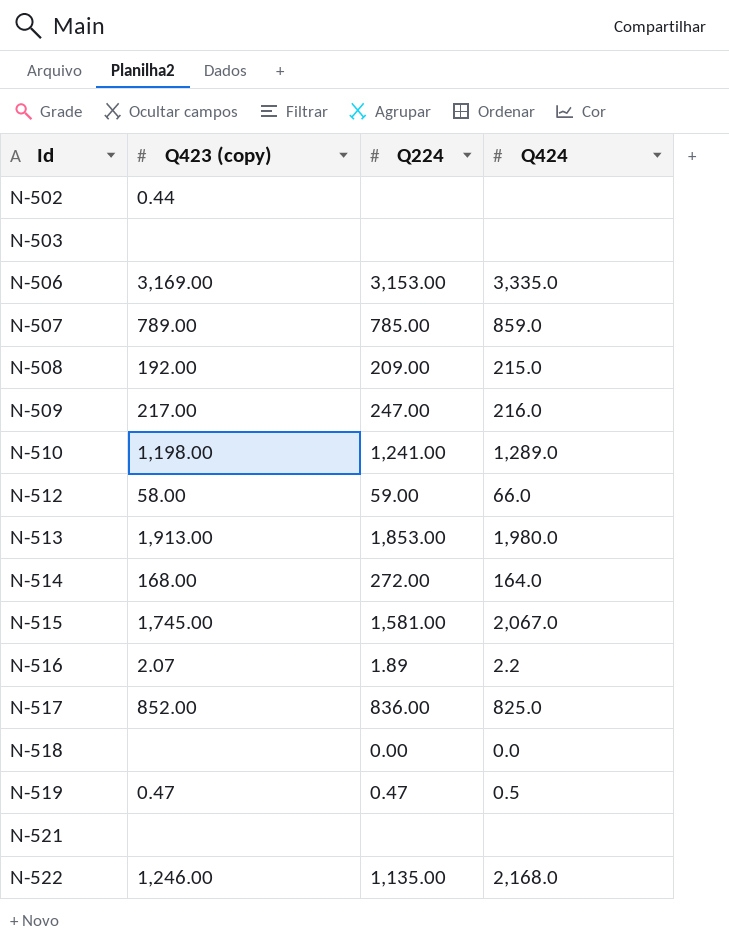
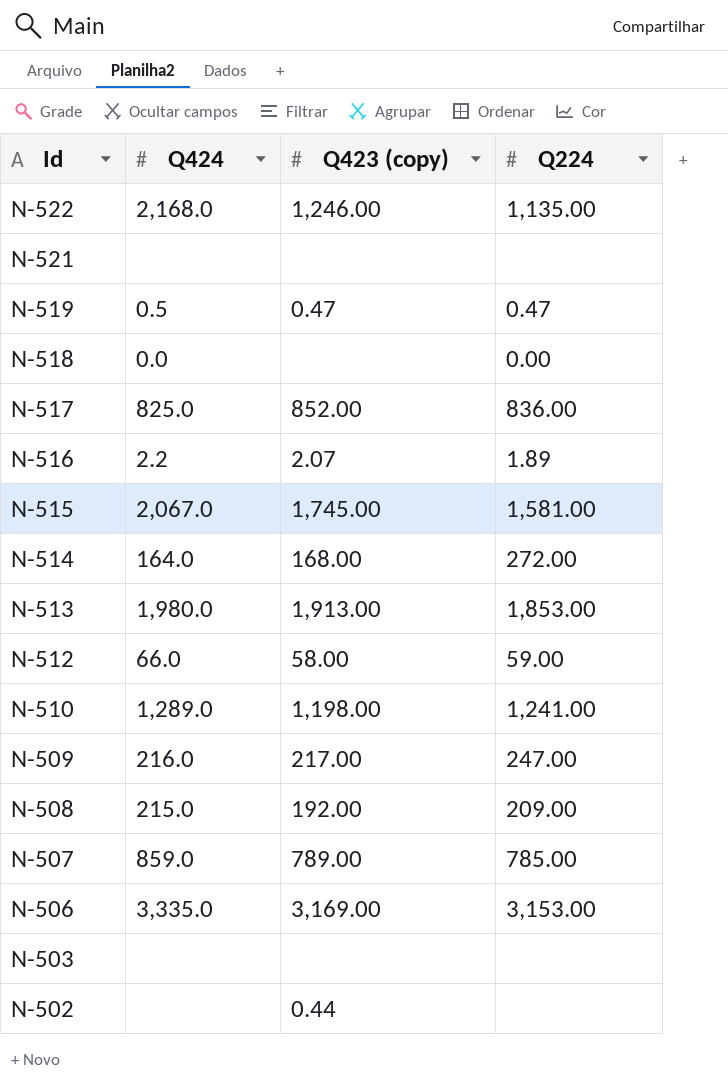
row order: Id ascending -> Id descending
column Q424 | position: 4 -> 2

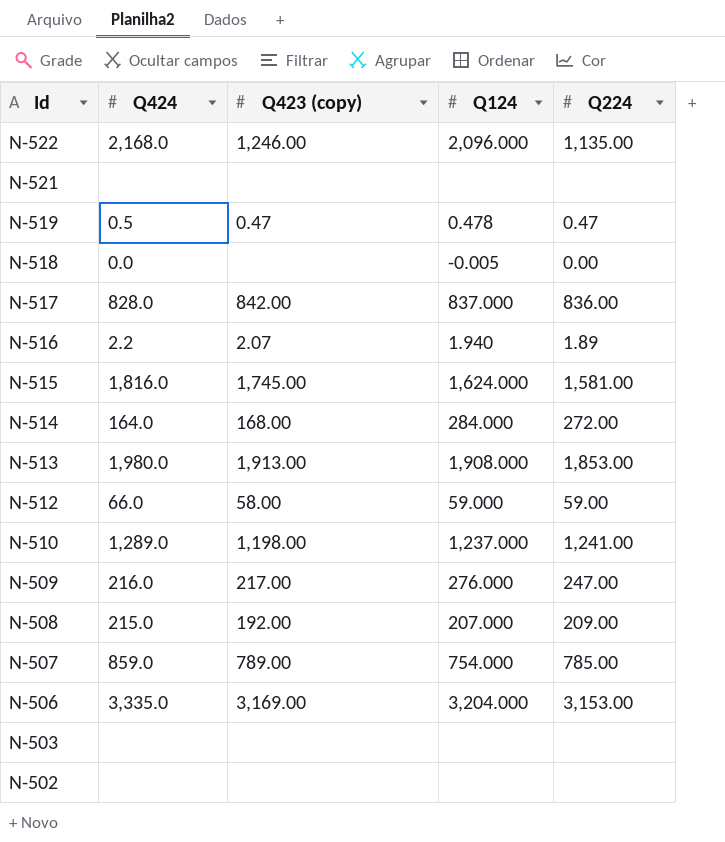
column Q124 | position: none -> 4
N-517 | Q424: 825.0 -> 828.0
N-517 | Q423 (copy): 852.00 -> 842.00
N-515 | Q424: 2,067.0 -> 1,816.0
N-502 | Q423 (copy): 0.44 -> none

